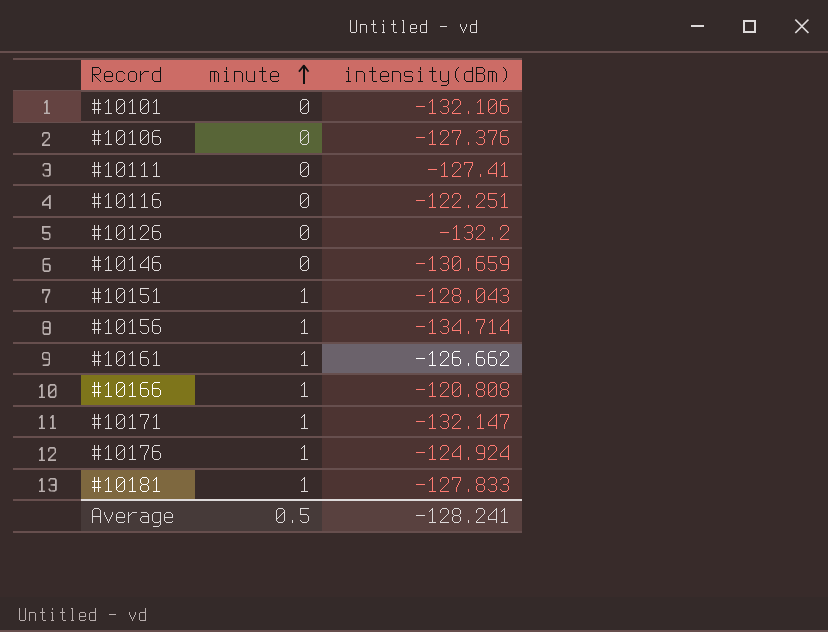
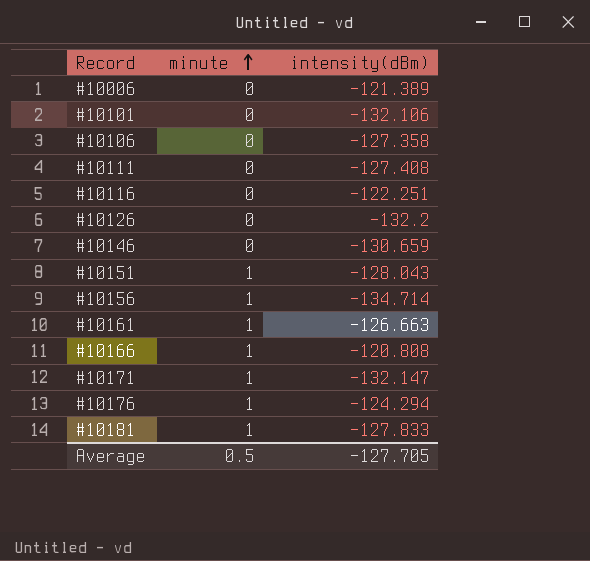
row #10006: none -> 0 | -121.389
#10106 | intensity(dBm): -127.376 -> -127.358
#10111 | intensity(dBm): -127.41 -> -127.408
#10161 | intensity(dBm): -126.662 -> -126.663
#10176 | intensity(dBm): -124.924 -> -124.294
Average | intensity(dBm): -128.241 -> -127.705

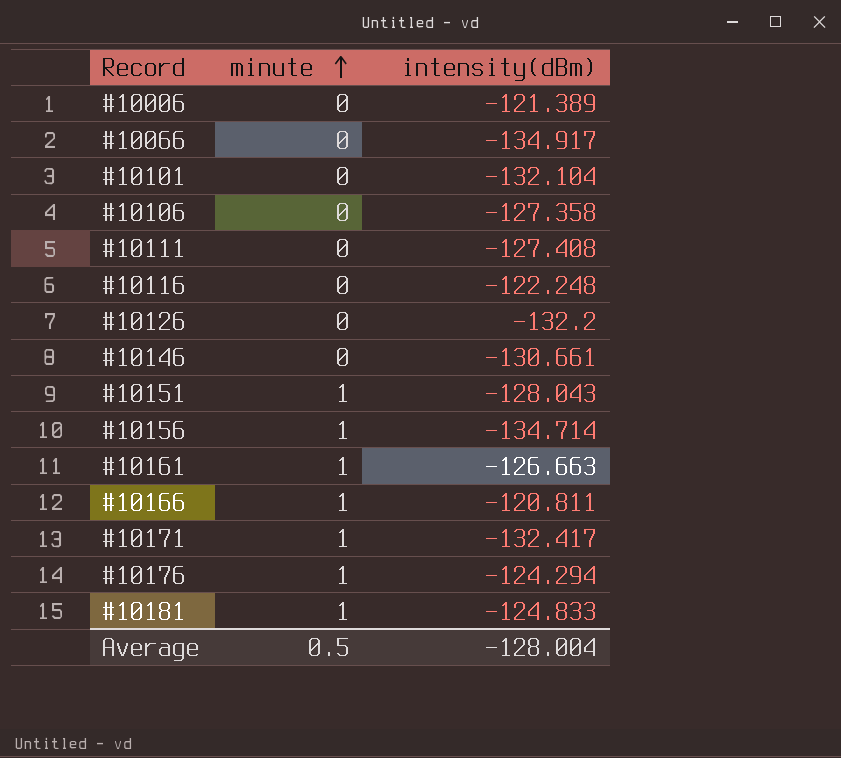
row #10066: none -> 0 | -134.917
#10101 | intensity(dBm): -132.106 -> -132.104
#10116 | intensity(dBm): -122.251 -> -122.248
#10146 | intensity(dBm): -130.659 -> -130.661
#10166 | intensity(dBm): -120.808 -> -120.811
#10171 | intensity(dBm): -132.147 -> -132.417
#10181 | intensity(dBm): -127.833 -> -124.833
Average | intensity(dBm): -127.705 -> -128.004

